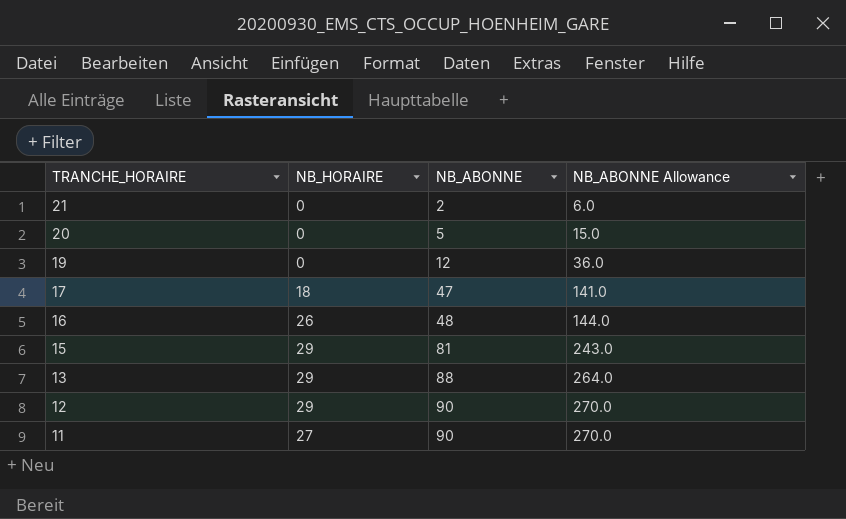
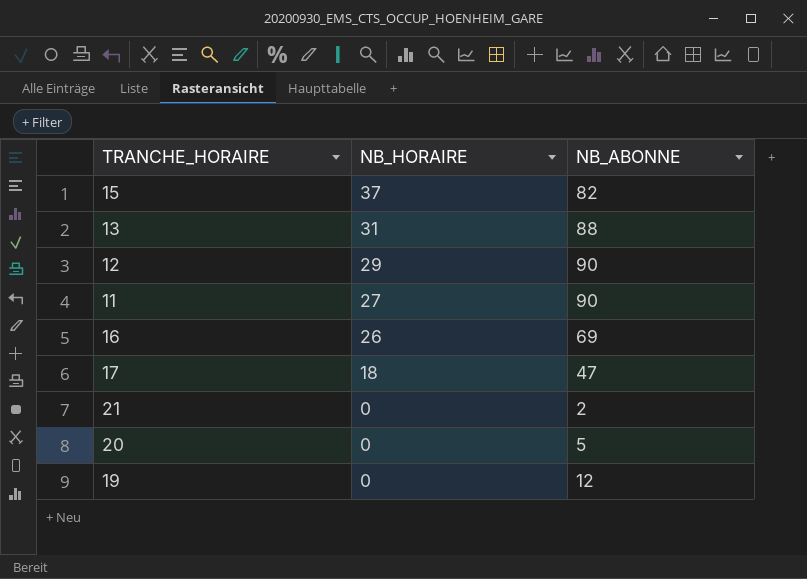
row order: TRANCHE_HORAIRE descending -> NB_HORAIRE descending
column NB_ABONNE Allowance | formula: [NB_ABONNE] * 3 -> none
15 | NB_HORAIRE: 29 -> 37
15 | NB_ABONNE: 81 -> 82
13 | NB_HORAIRE: 29 -> 31
16 | NB_ABONNE: 48 -> 69

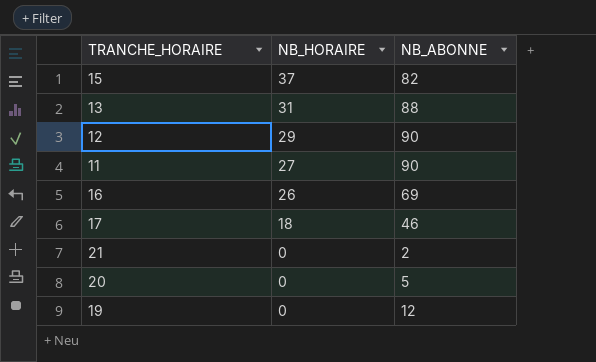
17 | NB_ABONNE: 47 -> 46

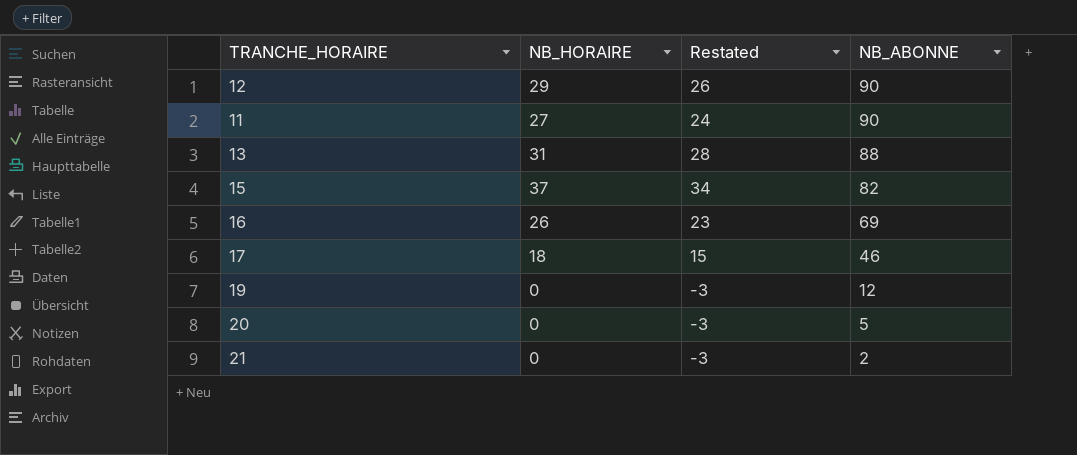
row order: NB_HORAIRE descending -> NB_ABONNE descending
column Restated | formula: none -> [NB_HORAIRE] - 3

